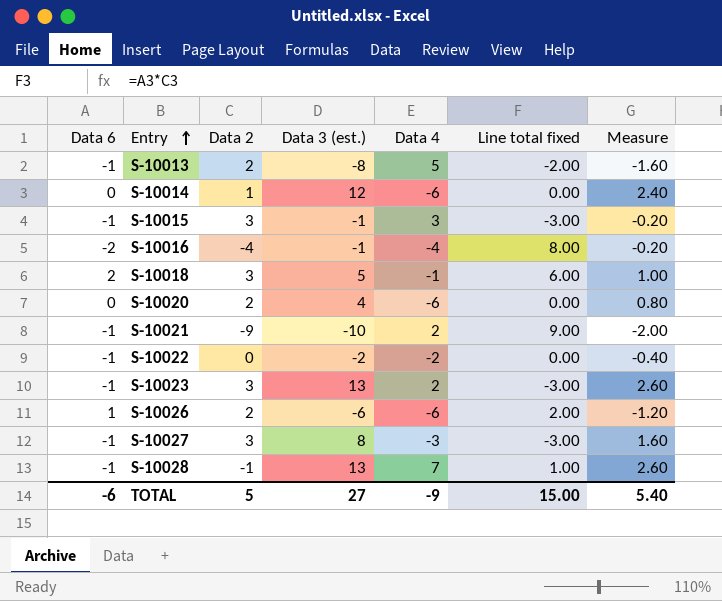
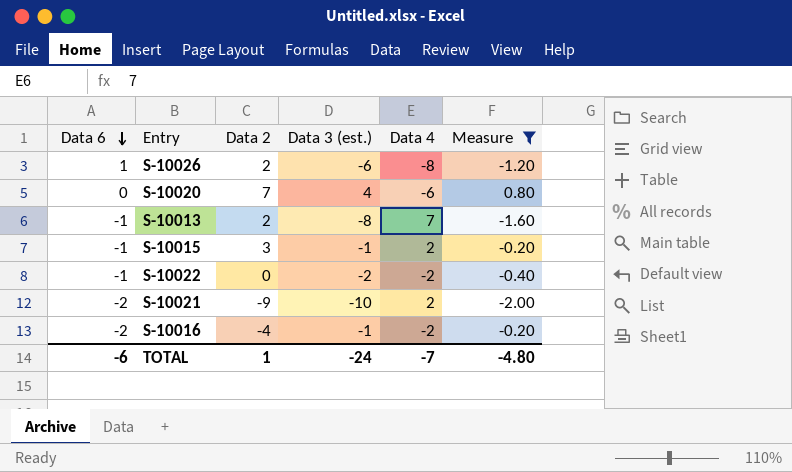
filter: none -> Measure <= 0.80
row order: Entry ascending -> Data 6 descending
column Line total fixed | formula: [Data 6] * [Data 2] -> none
S-10026 | Data 4: -6 -> -8
S-10020 | Data 2: 2 -> 7
S-10013 | Data 4: 5 -> 7
S-10015 | Data 4: 3 -> 2
S-10021 | Data 6: -1 -> -2
S-10016 | Data 4: -4 -> -2
TOTAL | Data 2: 5 -> 1
TOTAL | Data 3 (est.): 27 -> -24
TOTAL | Data 4: -9 -> -7
TOTAL | Measure: 5.40 -> -4.80

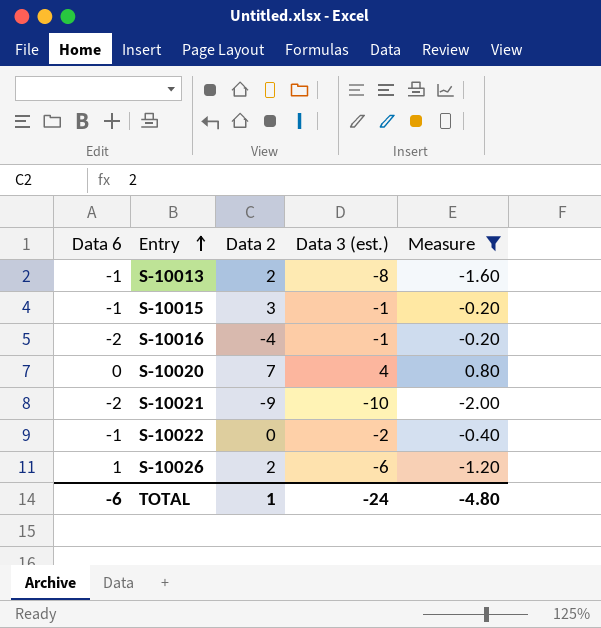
row order: Data 6 descending -> Entry ascending
column Data 4 | position: 5 -> none

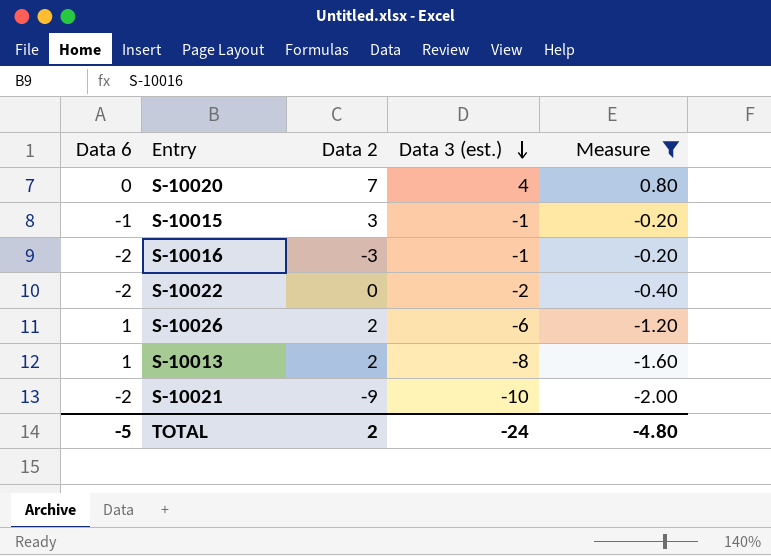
row order: Entry ascending -> Data 3 (est.) descending
S-10016 | Data 2: -4 -> -3
S-10022 | Data 6: -1 -> -2
S-10013 | Data 6: -1 -> 1
TOTAL | Data 6: -6 -> -5
TOTAL | Data 2: 1 -> 2

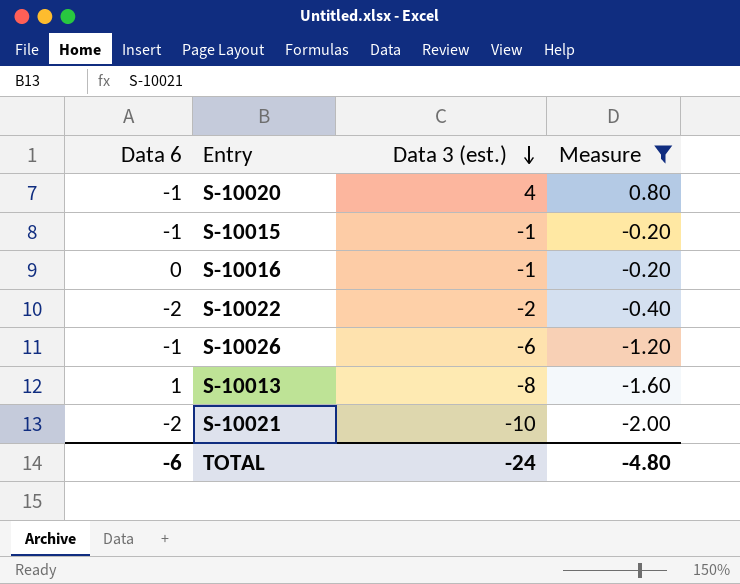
column Data 2 | position: 3 -> none
S-10020 | Data 6: 0 -> -1
S-10016 | Data 6: -2 -> 0
S-10026 | Data 6: 1 -> -1
TOTAL | Data 6: -5 -> -6

